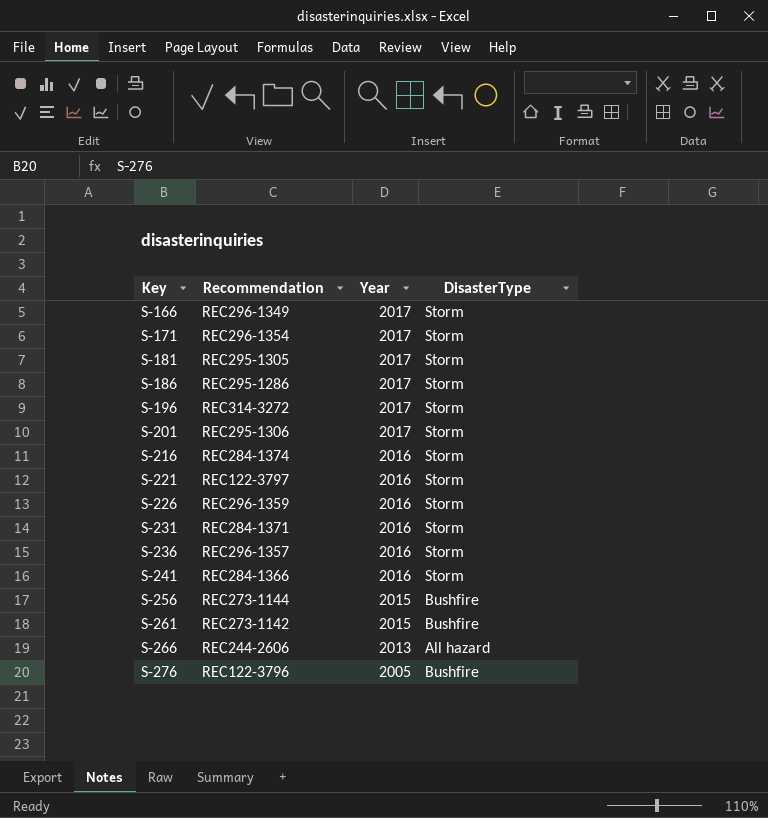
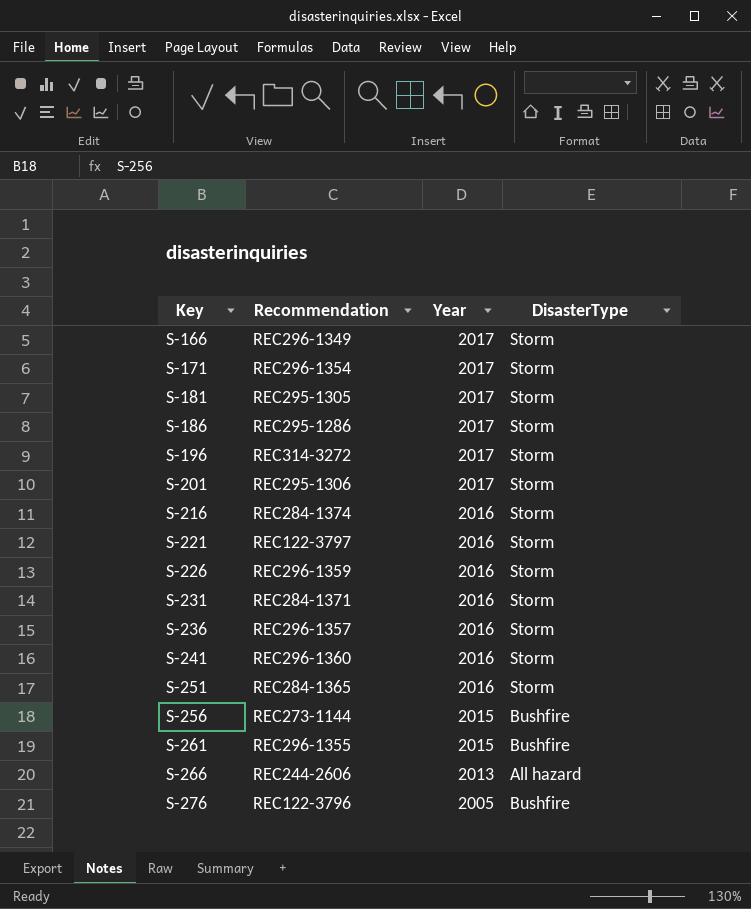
S-241 | Recommendation: REC284-1366 -> REC296-1360
row S-251: none -> REC284-1365 | 2016 | Storm
S-261 | Recommendation: REC273-1142 -> REC296-1355

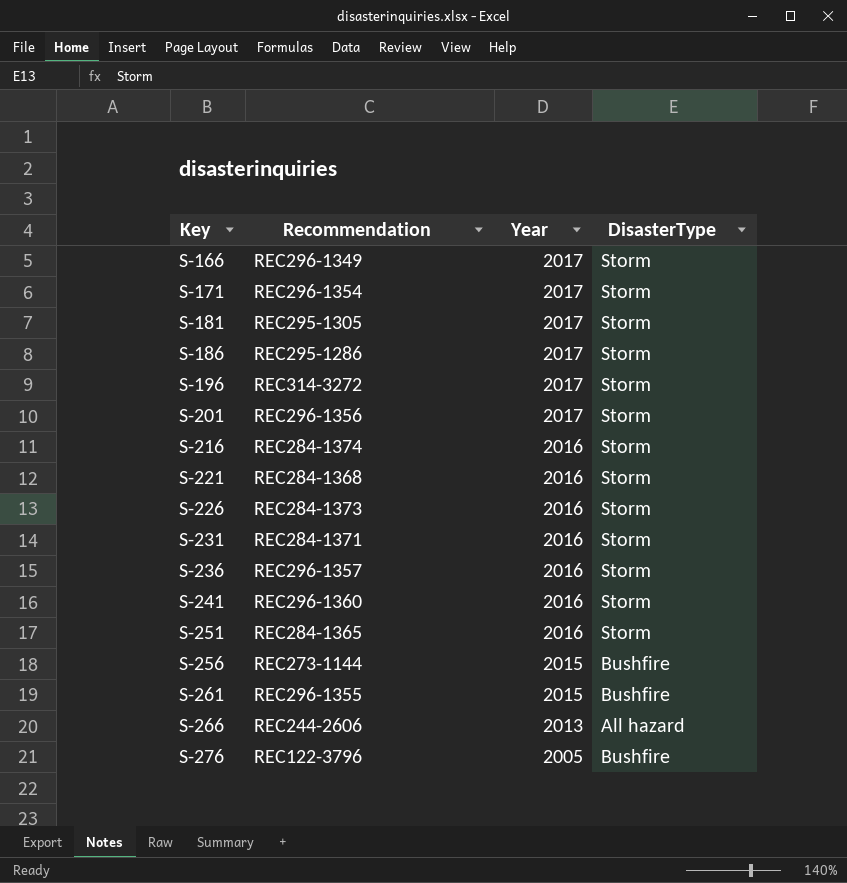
S-201 | Recommendation: REC295-1306 -> REC296-1356
S-221 | Recommendation: REC122-3797 -> REC284-1368
S-226 | Recommendation: REC296-1359 -> REC284-1373

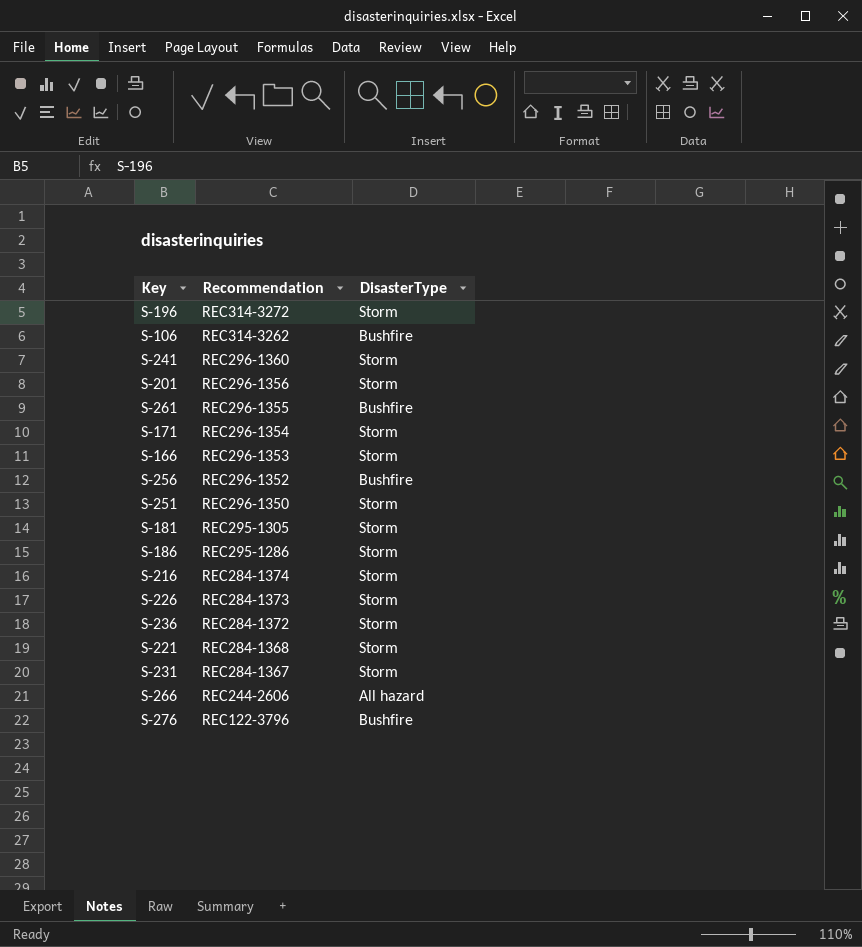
row order: Key ascending -> Recommendation descending
column Year | position: 3 -> none
row S-106: none -> REC314-3262 | Bushfire
S-166 | Recommendation: REC296-1349 -> REC296-1353
S-256 | Recommendation: REC273-1144 -> REC296-1352
S-251 | Recommendation: REC284-1365 -> REC296-1350
S-236 | Recommendation: REC296-1357 -> REC284-1372
S-231 | Recommendation: REC284-1371 -> REC284-1367

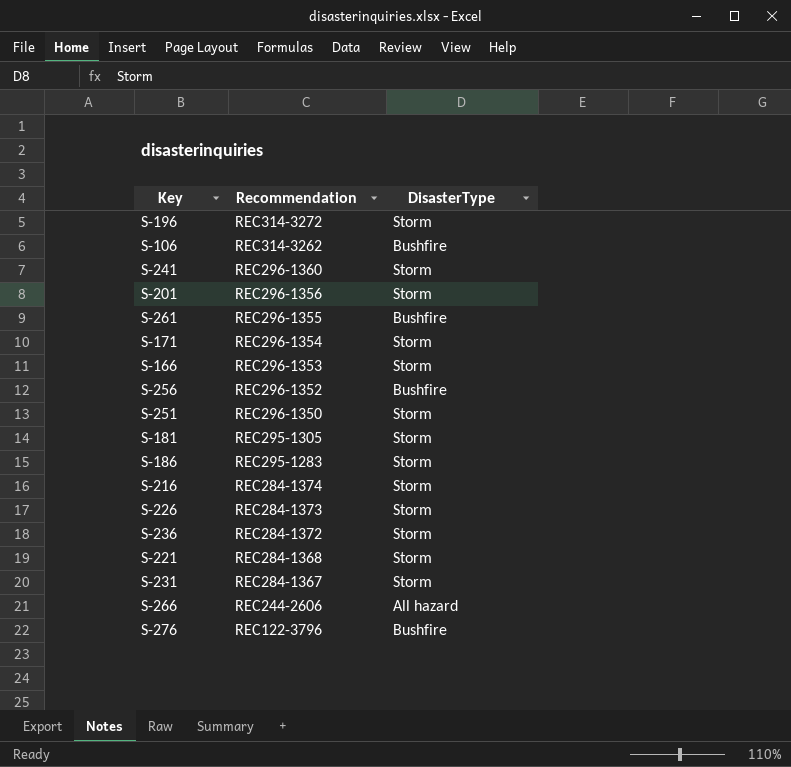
S-186 | Recommendation: REC295-1286 -> REC295-1283

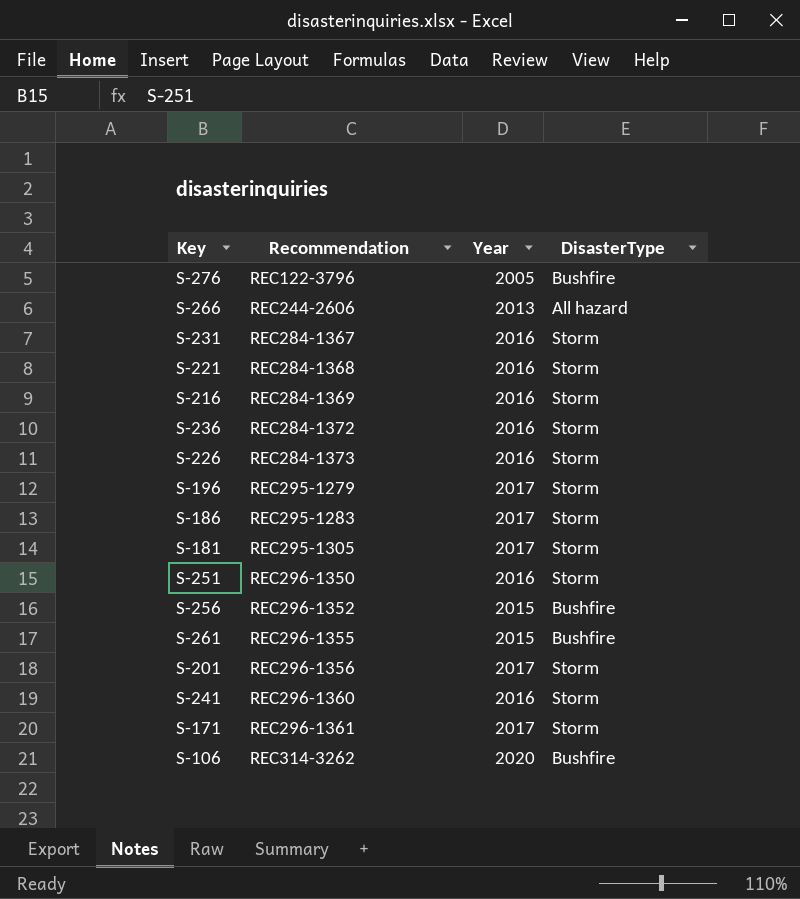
row order: Recommendation descending -> Recommendation ascending
column Year | position: none -> 3
row S-166: REC296-1353 | Storm -> none
S-216 | Recommendation: REC284-1374 -> REC284-1369
S-196 | Recommendation: REC314-3272 -> REC295-1279
S-171 | Recommendation: REC296-1354 -> REC296-1361

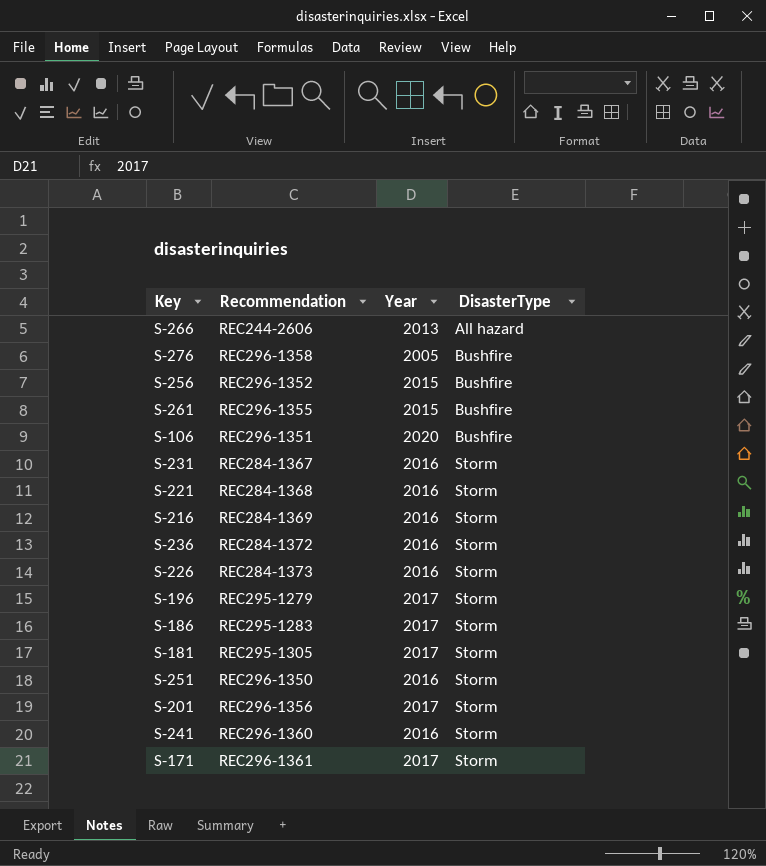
row order: Recommendation ascending -> DisasterType ascending
S-276 | Recommendation: REC122-3796 -> REC296-1358
S-106 | Recommendation: REC314-3262 -> REC296-1351

